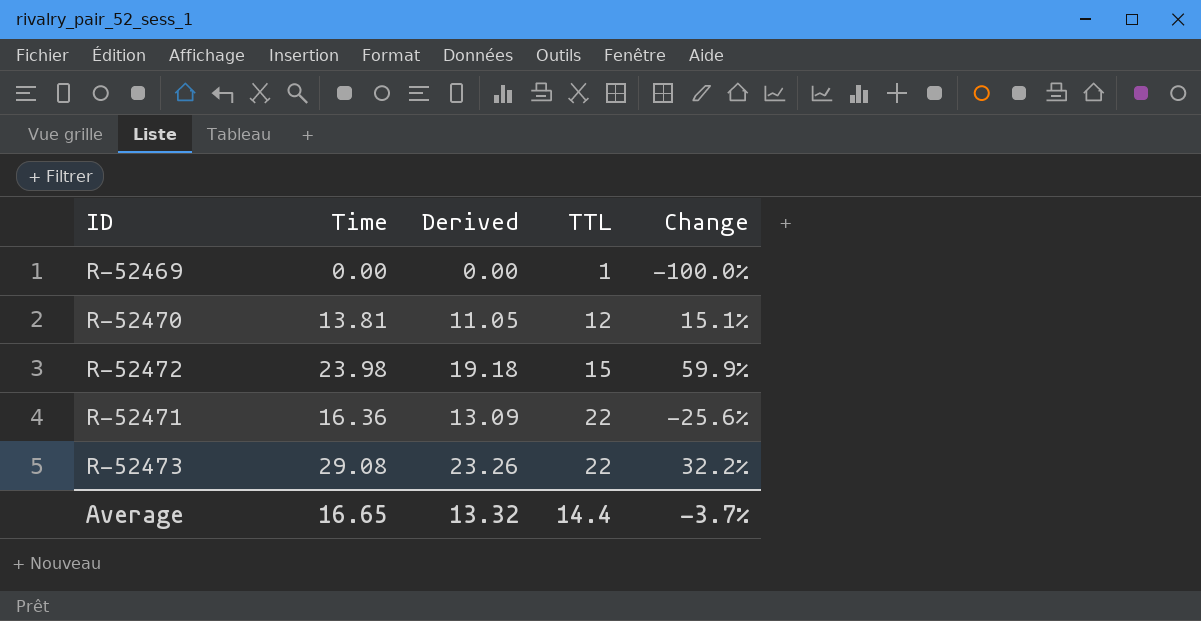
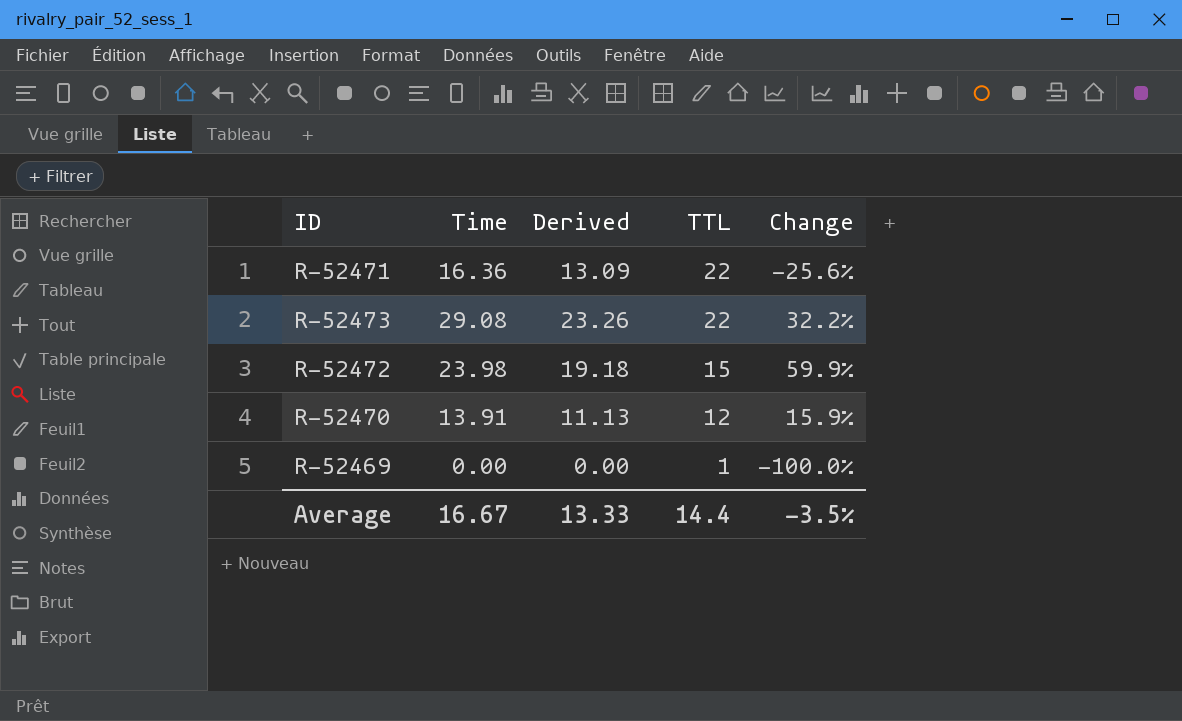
row order: TTL ascending -> TTL descending
R-52470 | Time: 13.81 -> 13.91
R-52470 | Derived: 11.05 -> 11.13
R-52470 | Change: 15.1% -> 15.9%
Average | Time: 16.65 -> 16.67
Average | Derived: 13.32 -> 13.33
Average | Change: -3.7% -> -3.5%

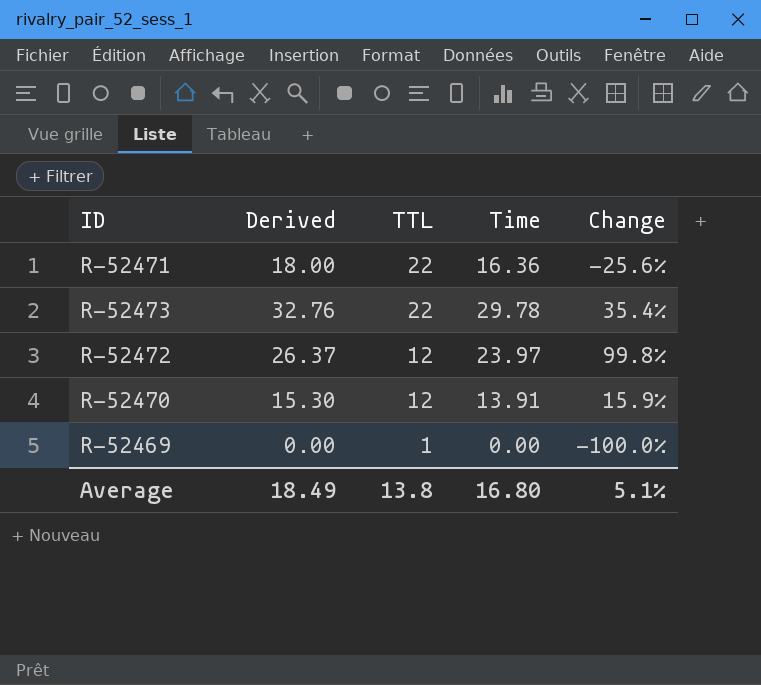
column Derived | formula: [Time] * 0.8 -> [Time] * 1.1
column Time | position: 2 -> 4
R-52473 | Time: 29.08 -> 29.78
R-52473 | Change: 32.2% -> 35.4%
R-52472 | TTL: 15 -> 12
R-52472 | Time: 23.98 -> 23.97
R-52472 | Change: 59.9% -> 99.8%
Average | Derived: 13.33 -> 18.49
Average | TTL: 14.4 -> 13.8
Average | Time: 16.67 -> 16.80
Average | Change: -3.5% -> 5.1%

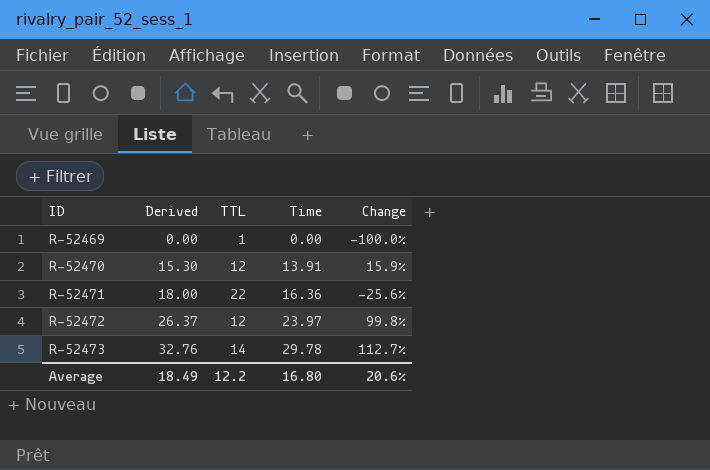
row order: TTL descending -> ID ascending
R-52473 | TTL: 22 -> 14
R-52473 | Change: 35.4% -> 112.7%
Average | TTL: 13.8 -> 12.2
Average | Change: 5.1% -> 20.6%

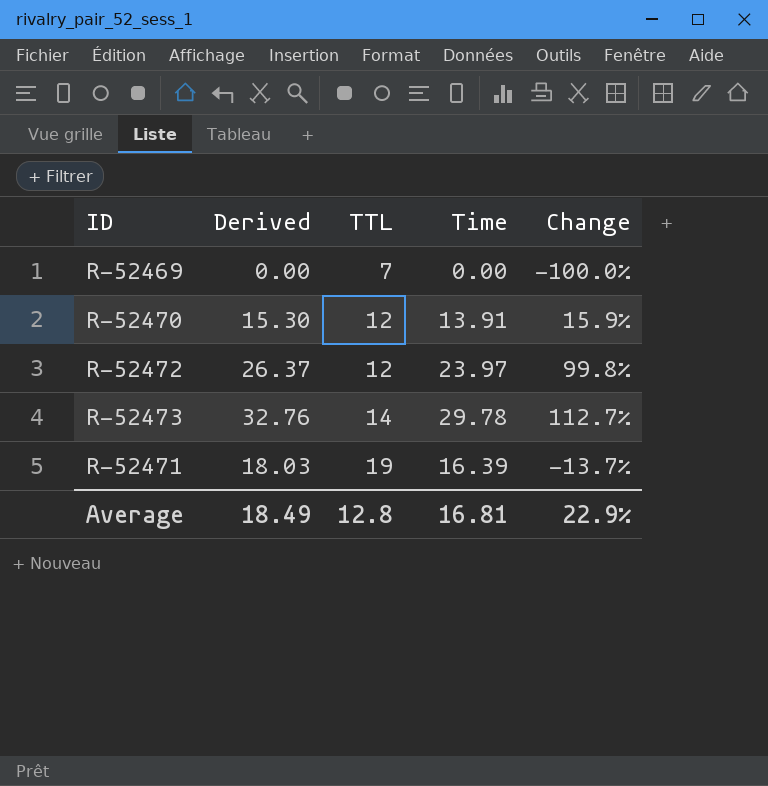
row order: ID ascending -> TTL ascending
R-52469 | TTL: 1 -> 7
R-52471 | Derived: 18.00 -> 18.03
R-52471 | TTL: 22 -> 19
R-52471 | Time: 16.36 -> 16.39
R-52471 | Change: -25.6% -> -13.7%
Average | TTL: 12.2 -> 12.8
Average | Time: 16.80 -> 16.81
Average | Change: 20.6% -> 22.9%

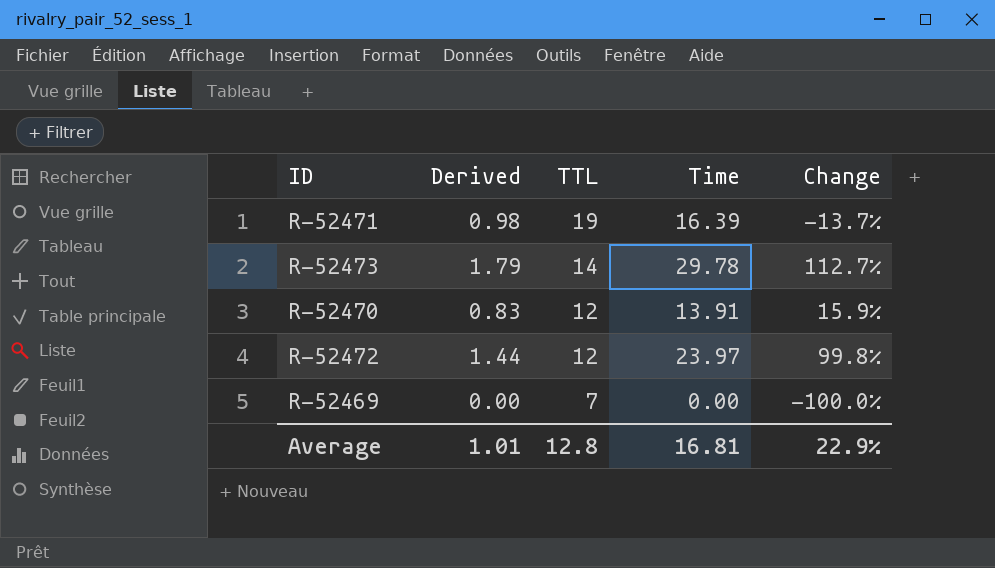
row order: TTL ascending -> TTL descending
column Derived | formula: [Time] * 1.1 -> [Time] * 0.06
Average | Derived: 18.49 -> 1.01

